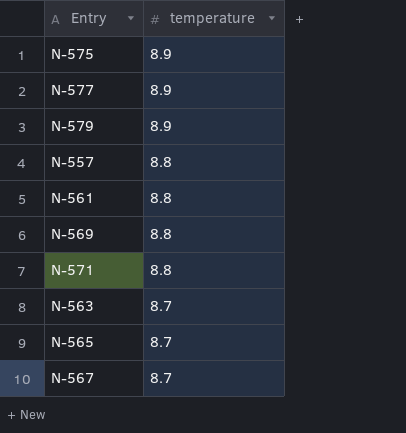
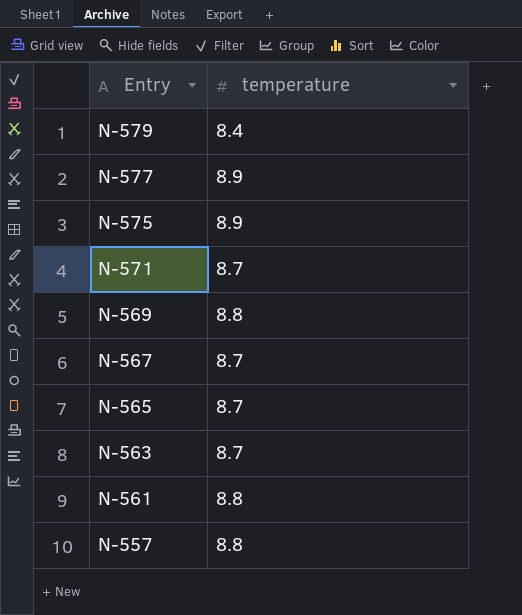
row order: temperature descending -> Entry descending
N-579 | temperature: 8.9 -> 8.4
N-571 | temperature: 8.8 -> 8.7

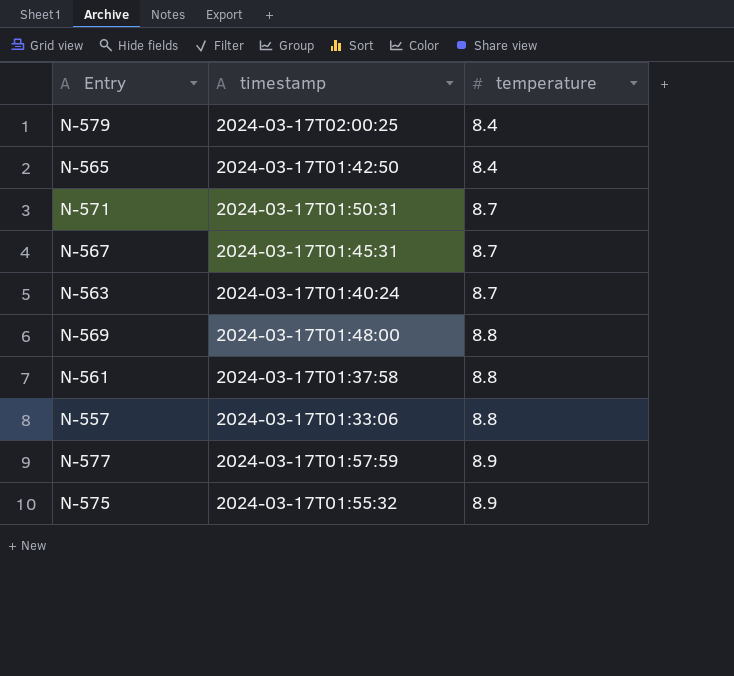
row order: Entry descending -> temperature ascending
column timestamp | position: none -> 2
N-565 | temperature: 8.7 -> 8.4

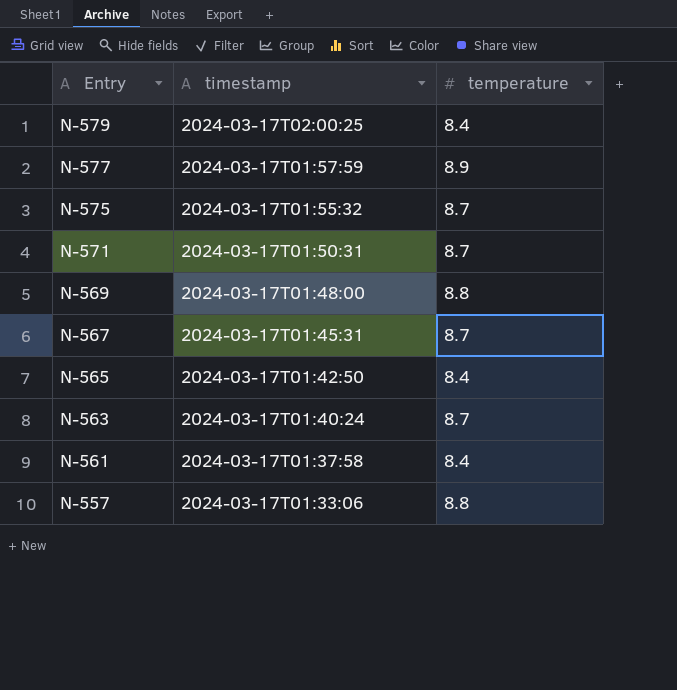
row order: temperature ascending -> Entry descending
N-575 | temperature: 8.9 -> 8.7
N-561 | temperature: 8.8 -> 8.4

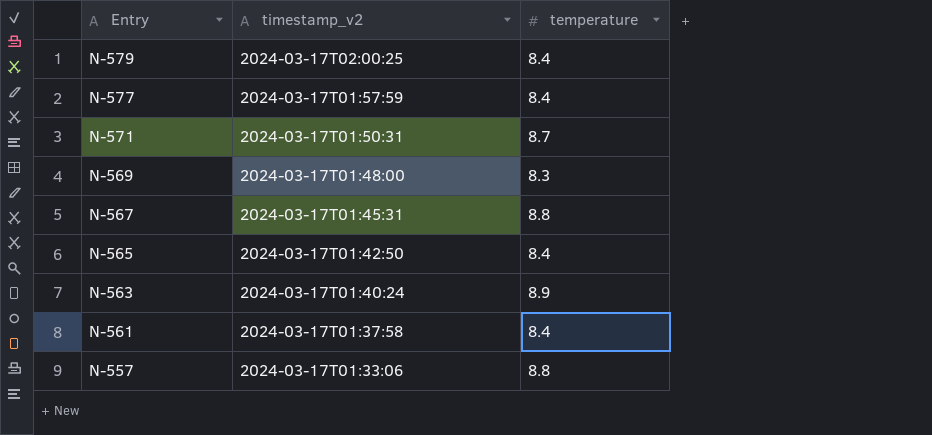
column name: timestamp -> timestamp_v2
row N-575: 2024-03-17T01:55:32 | 8.7 -> none
N-577 | temperature: 8.9 -> 8.4
N-569 | temperature: 8.8 -> 8.3
N-567 | temperature: 8.7 -> 8.8
N-563 | temperature: 8.7 -> 8.9

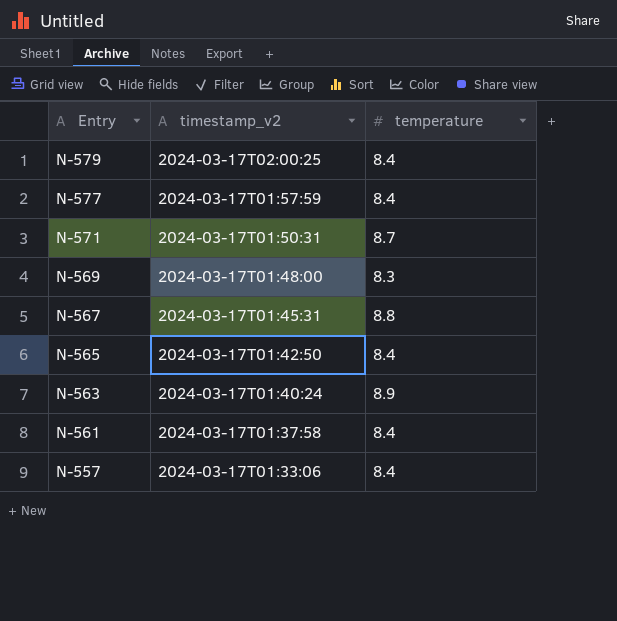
N-557 | temperature: 8.8 -> 8.4

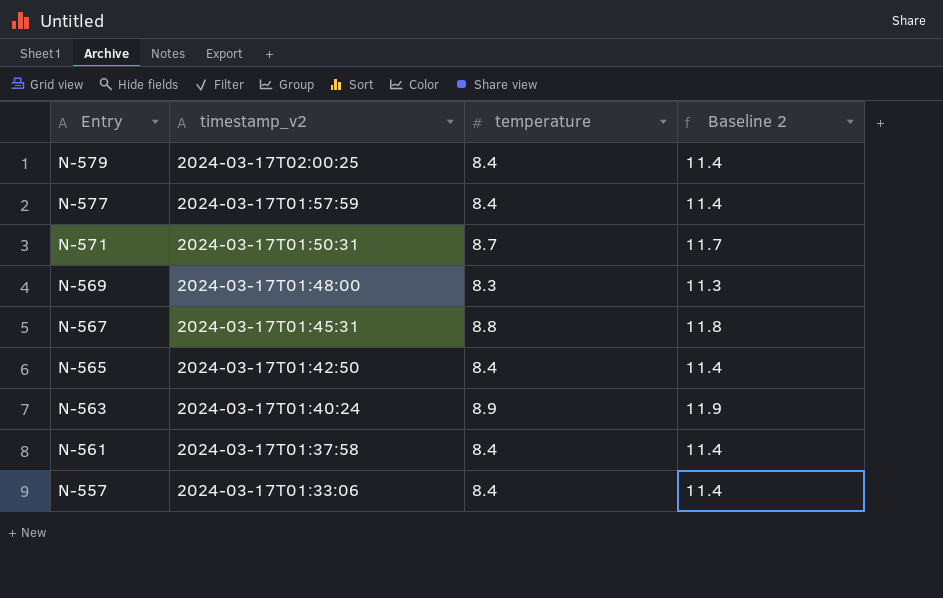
column Baseline 2 | formula: none -> [temperature] + 3

